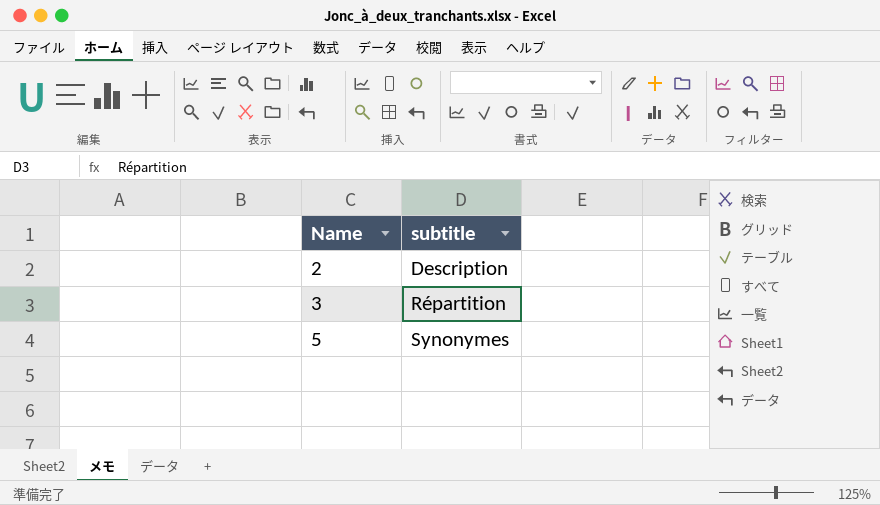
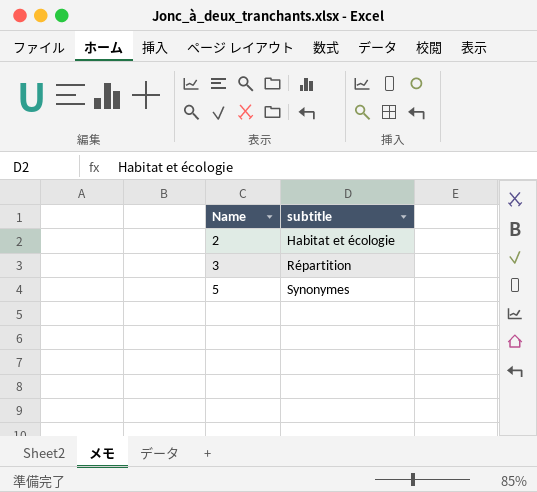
2 | subtitle: Description -> Habitat et écologie

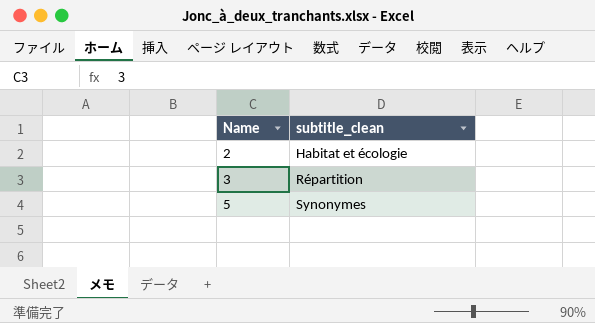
column name: subtitle -> subtitle_clean

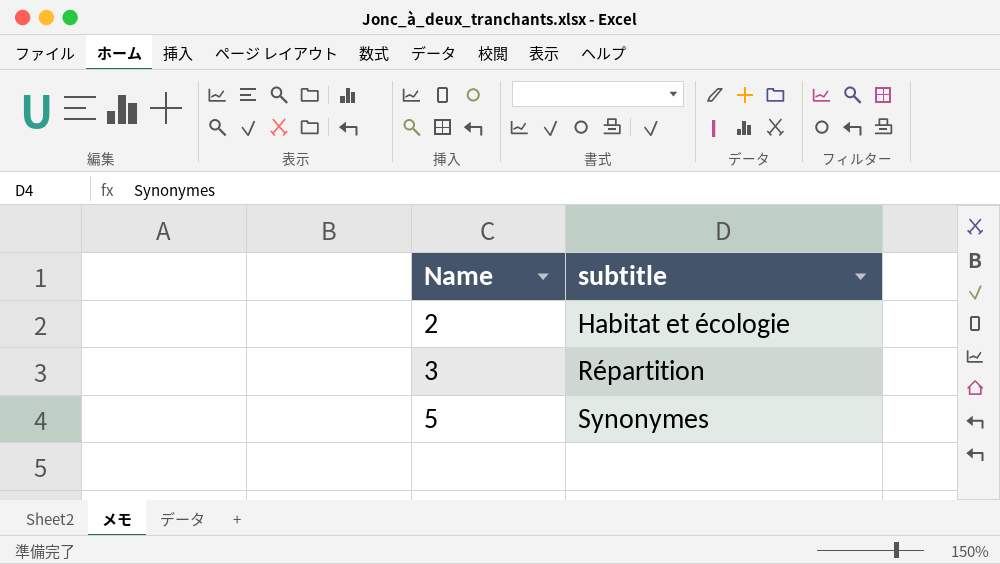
column name: subtitle_clean -> subtitle

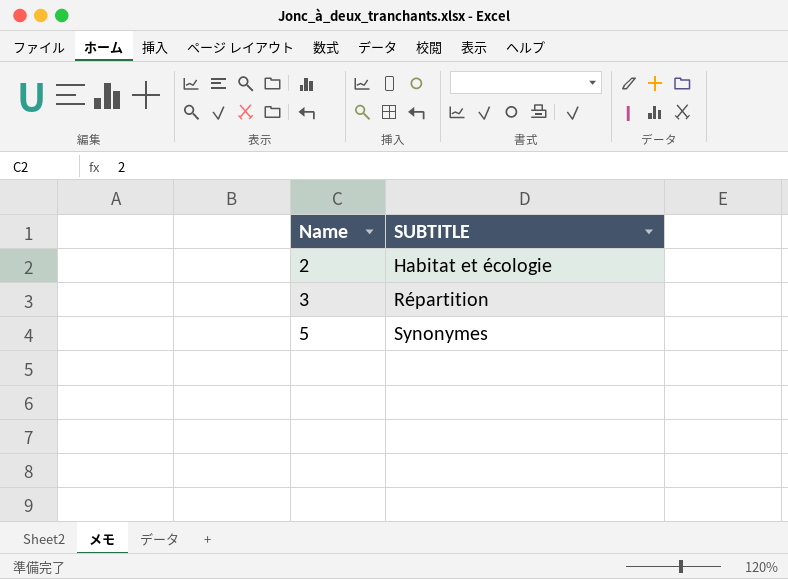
column name: subtitle -> SUBTITLE

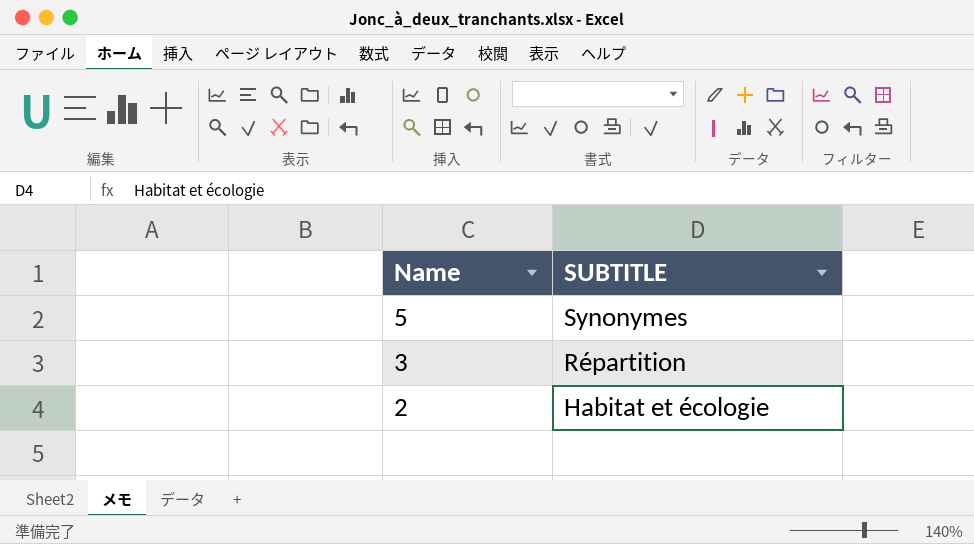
row order: Name ascending -> Name descending

